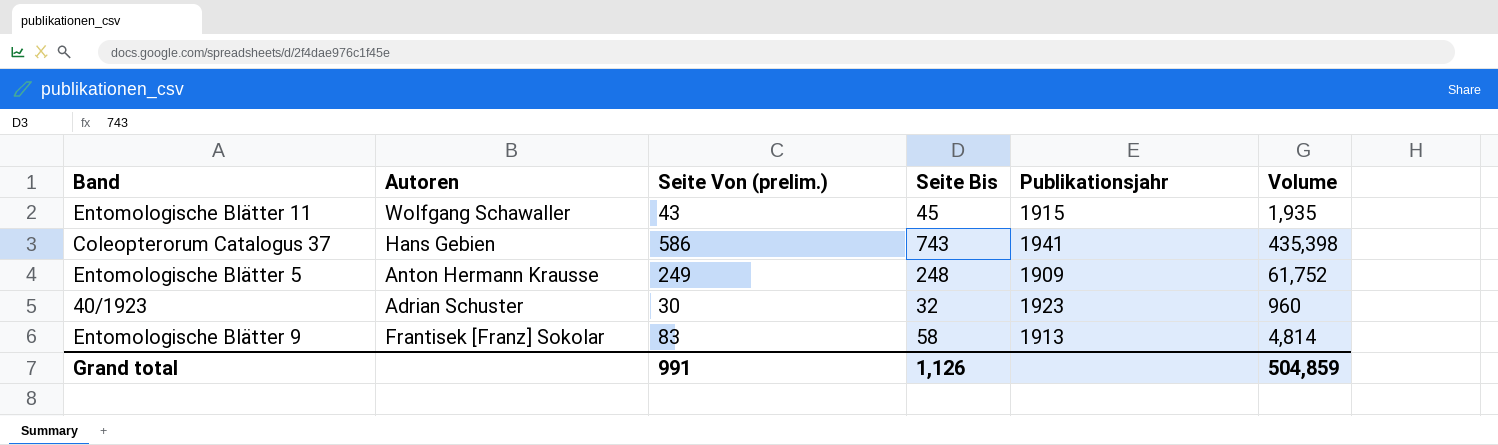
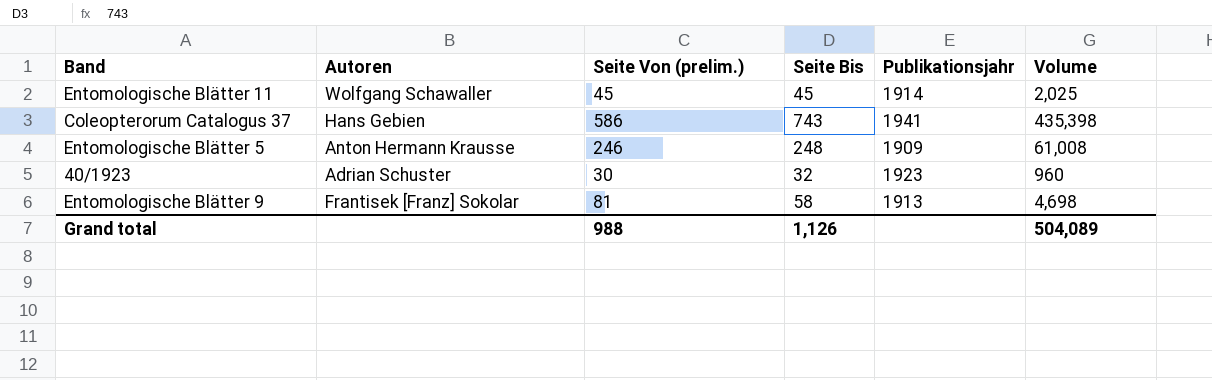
Entomologische Blätter 11 | Seite Von (prelim.): 43 -> 45
Entomologische Blätter 11 | Publikationsjahr: 1915 -> 1914
Entomologische Blätter 11 | Volume: 1,935 -> 2,025
Entomologische Blätter 5 | Seite Von (prelim.): 249 -> 246
Entomologische Blätter 5 | Volume: 61,752 -> 61,008
Entomologische Blätter 9 | Seite Von (prelim.): 83 -> 81
Entomologische Blätter 9 | Volume: 4,814 -> 4,698
Grand total | Seite Von (prelim.): 991 -> 988
Grand total | Volume: 504,859 -> 504,089

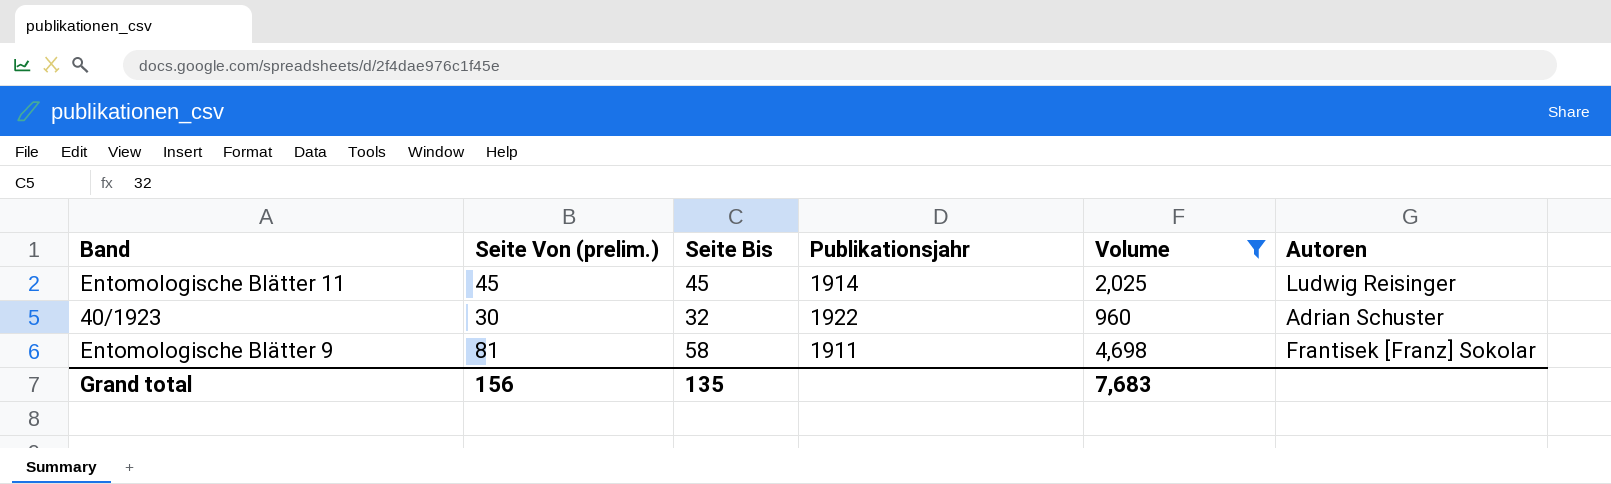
filter: none -> Volume <= 4,698
column Autoren | position: 2 -> 6
Entomologische Blätter 11 | Autoren: Wolfgang Schawaller -> Ludwig Reisinger
40/1923 | Publikationsjahr: 1923 -> 1922
Entomologische Blätter 9 | Publikationsjahr: 1913 -> 1911
Grand total | Seite Von (prelim.): 988 -> 156
Grand total | Seite Bis: 1,126 -> 135
Grand total | Volume: 504,089 -> 7,683

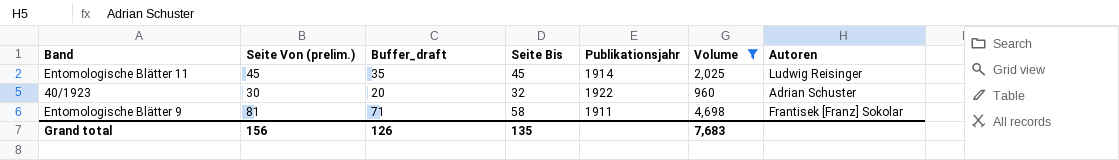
column Buffer_draft | formula: none -> [Seite Von (prelim.)] - 10

